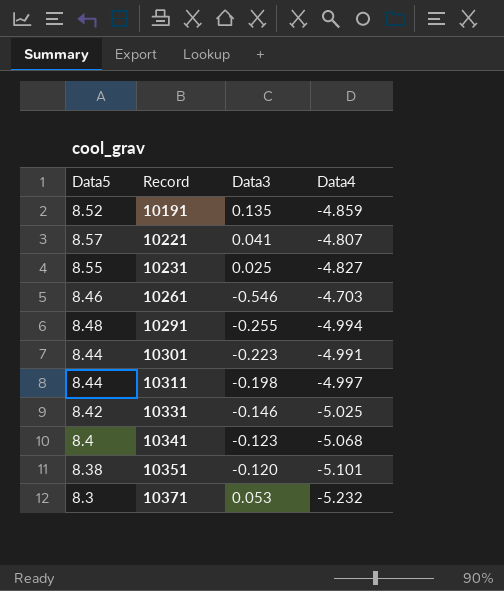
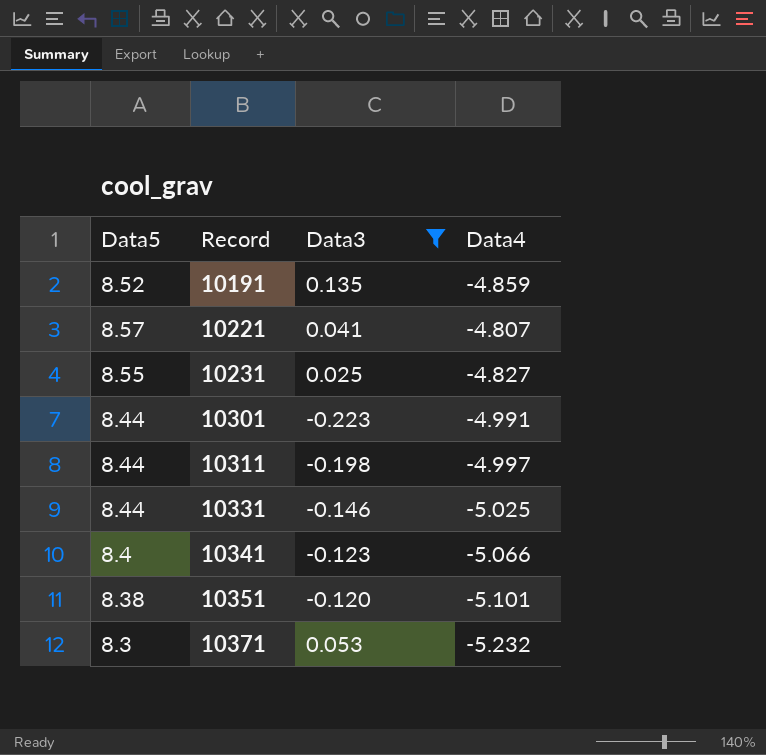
filter: none -> Data3 >= -0.223
10331 | Data5: 8.42 -> 8.44
10341 | Data4: -5.068 -> -5.066

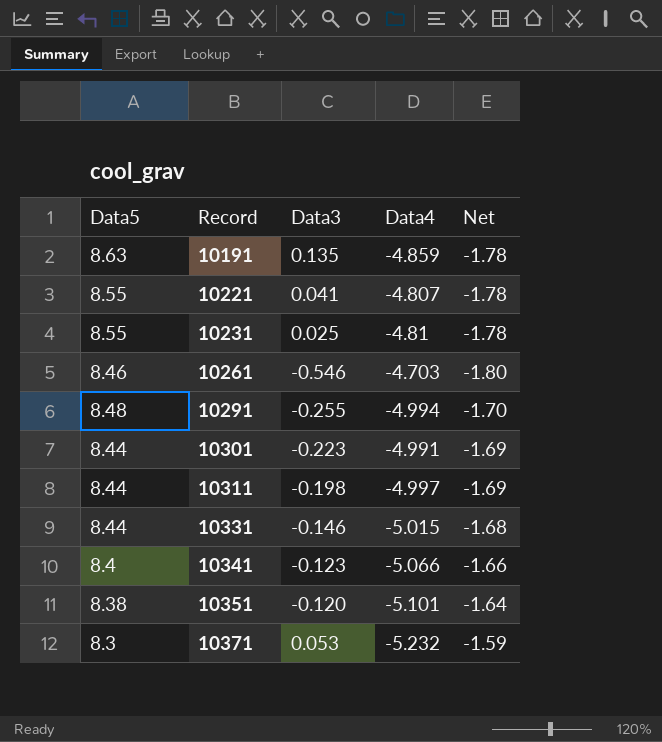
filter: Data3 >= -0.223 -> none
column Net | formula: none -> [Data5] / [Data4]
10191 | Data5: 8.52 -> 8.63
10221 | Data5: 8.57 -> 8.55
10231 | Data4: -4.827 -> -4.81
10331 | Data4: -5.025 -> -5.015

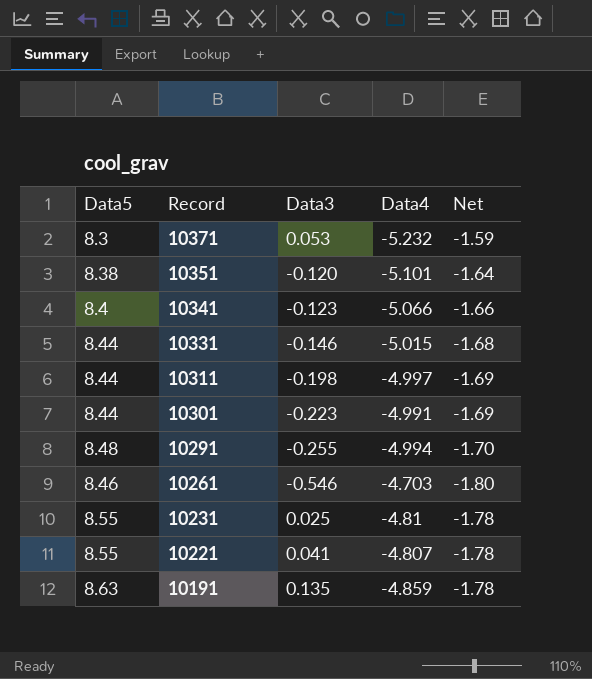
row order: Record ascending -> Record descending

